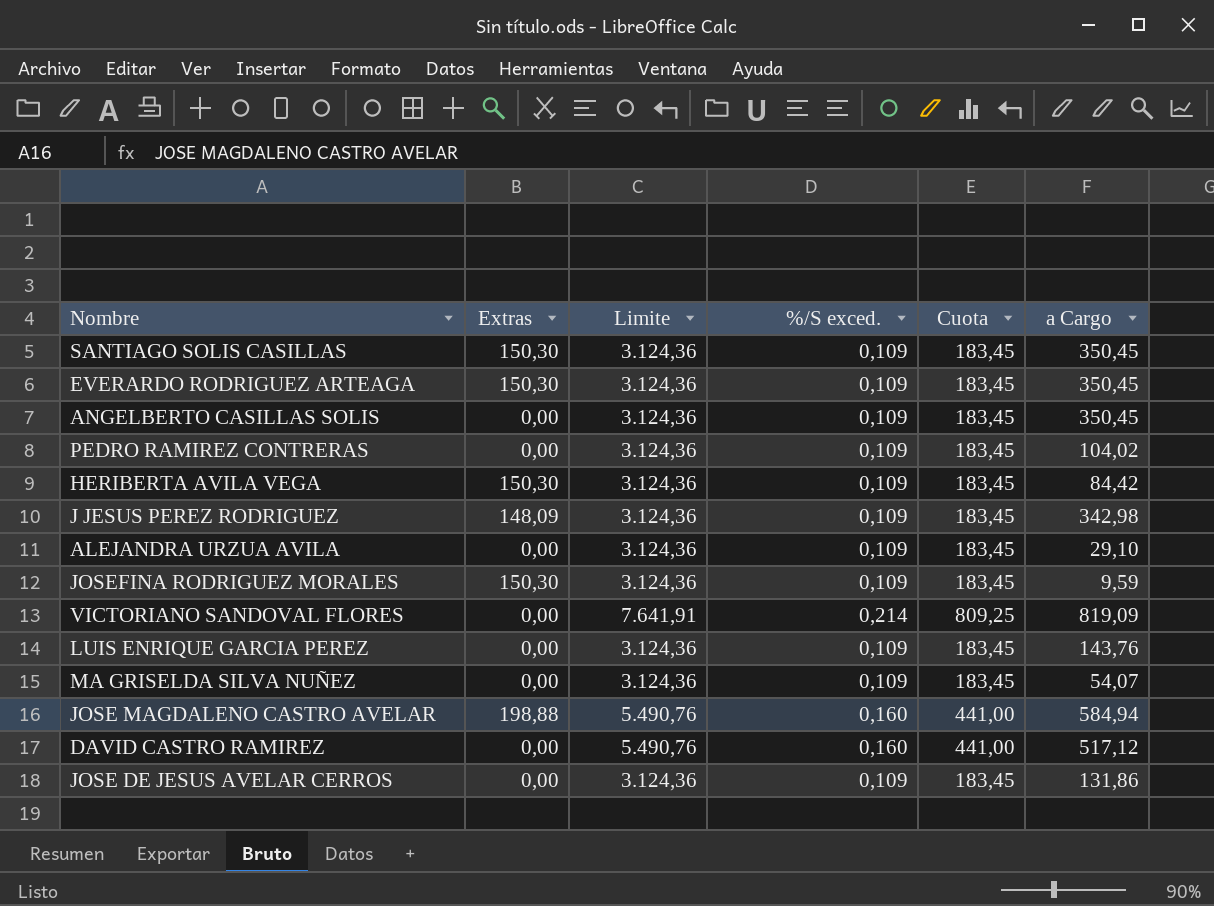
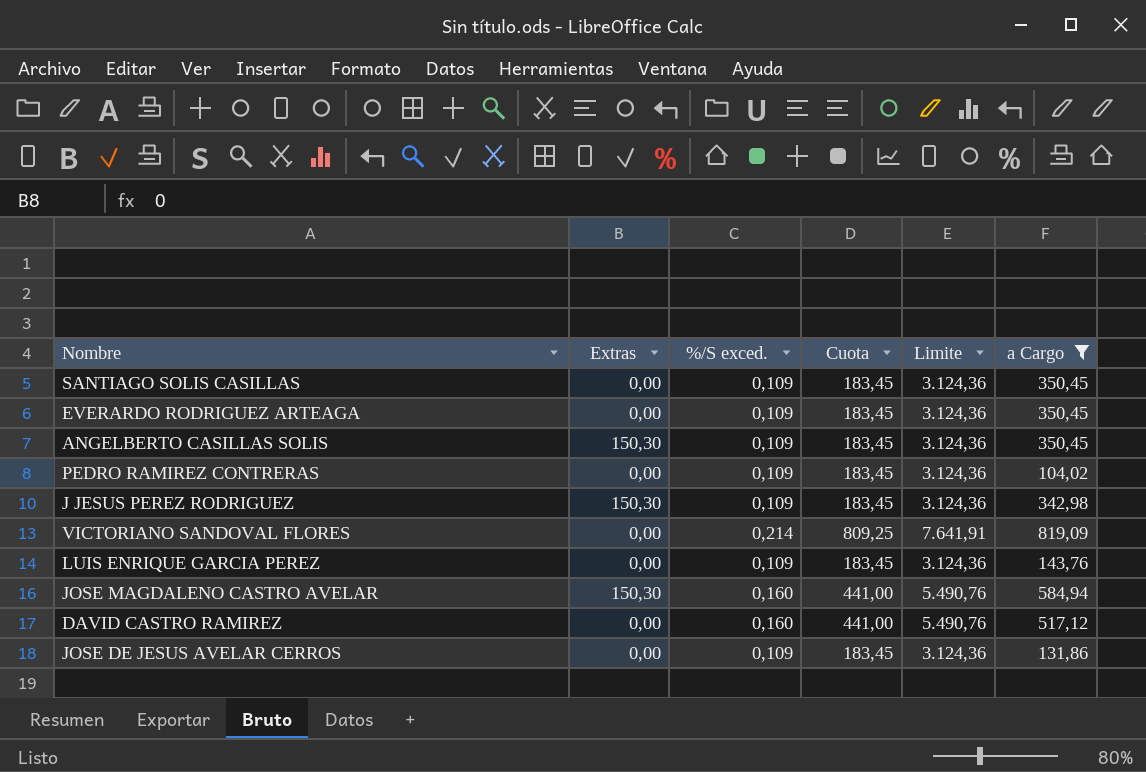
filter: none -> a Cargo >= 104,02
column Limite | position: 3 -> 5
SANTIAGO SOLIS CASILLAS | Extras: 150,30 -> 0,00
EVERARDO RODRIGUEZ ARTEAGA | Extras: 150,30 -> 0,00
ANGELBERTO CASILLAS SOLIS | Extras: 0,00 -> 150,30
J JESUS PEREZ RODRIGUEZ | Extras: 148,09 -> 150,30
JOSE MAGDALENO CASTRO AVELAR | Extras: 198,88 -> 150,30

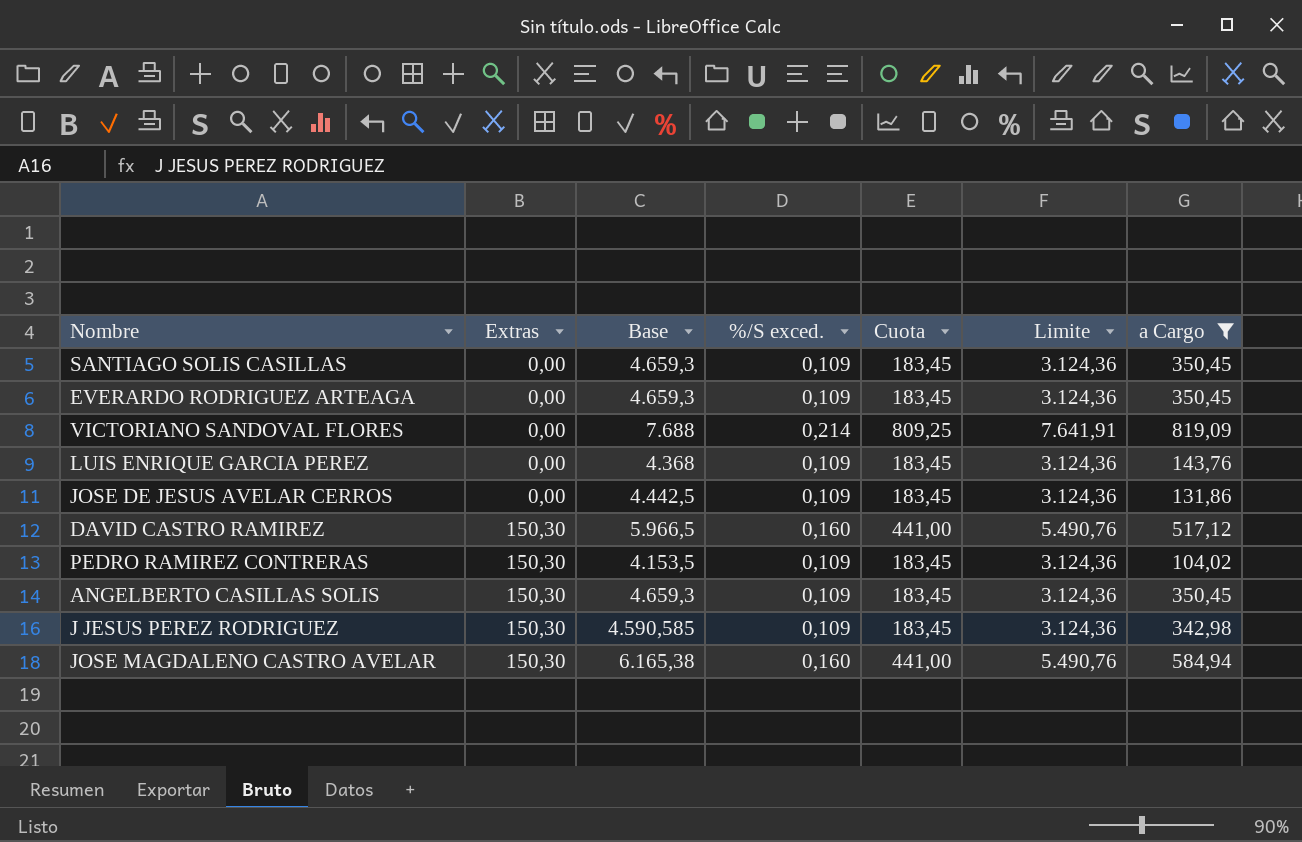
row order: none -> Extras ascending
column Base | position: none -> 3
DAVID CASTRO RAMIREZ | Extras: 0,00 -> 150,30
PEDRO RAMIREZ CONTRERAS | Extras: 0,00 -> 150,30

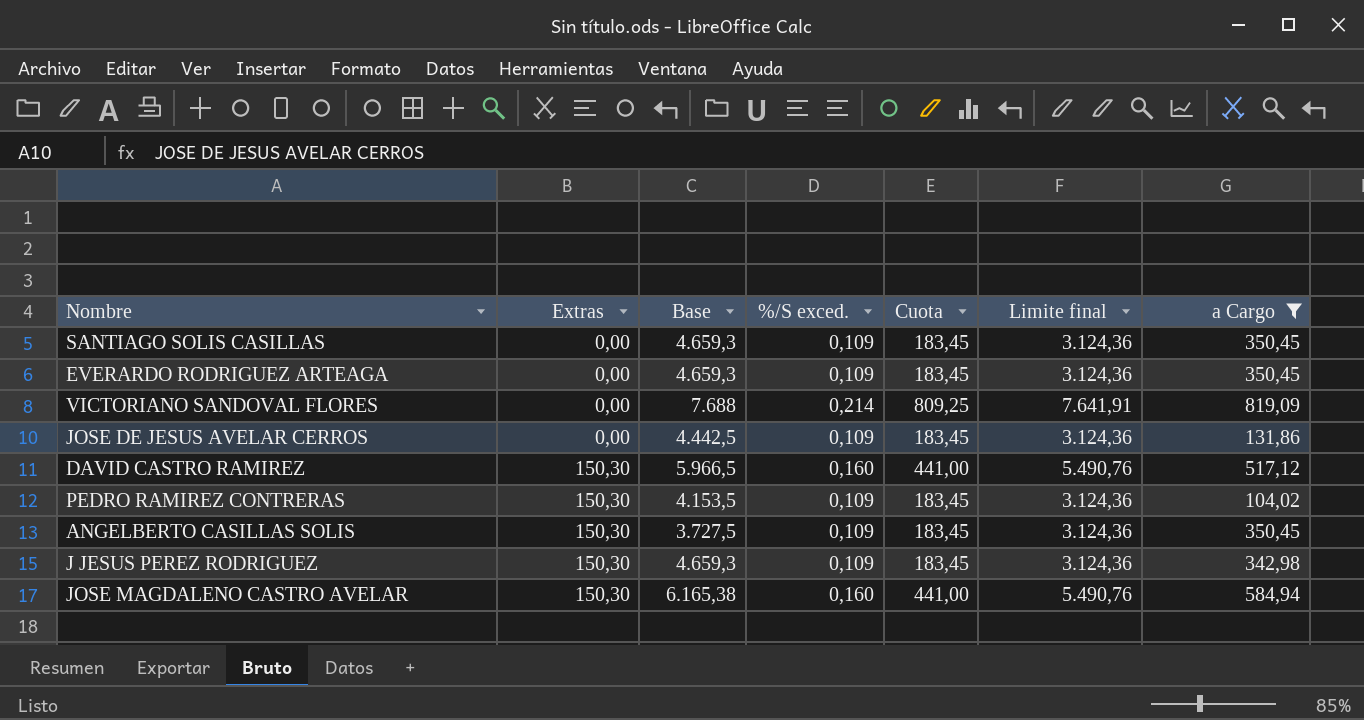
column name: Limite -> Limite final
row LUIS ENRIQUE GARCIA PEREZ: 0,00 | 4.368 | 0,109 | 183,45 | 3.124,36 | 143,76 -> none
ANGELBERTO CASILLAS SOLIS | Base: 4.659,3 -> 3.727,5
J JESUS PEREZ RODRIGUEZ | Base: 4.590,585 -> 4.659,3

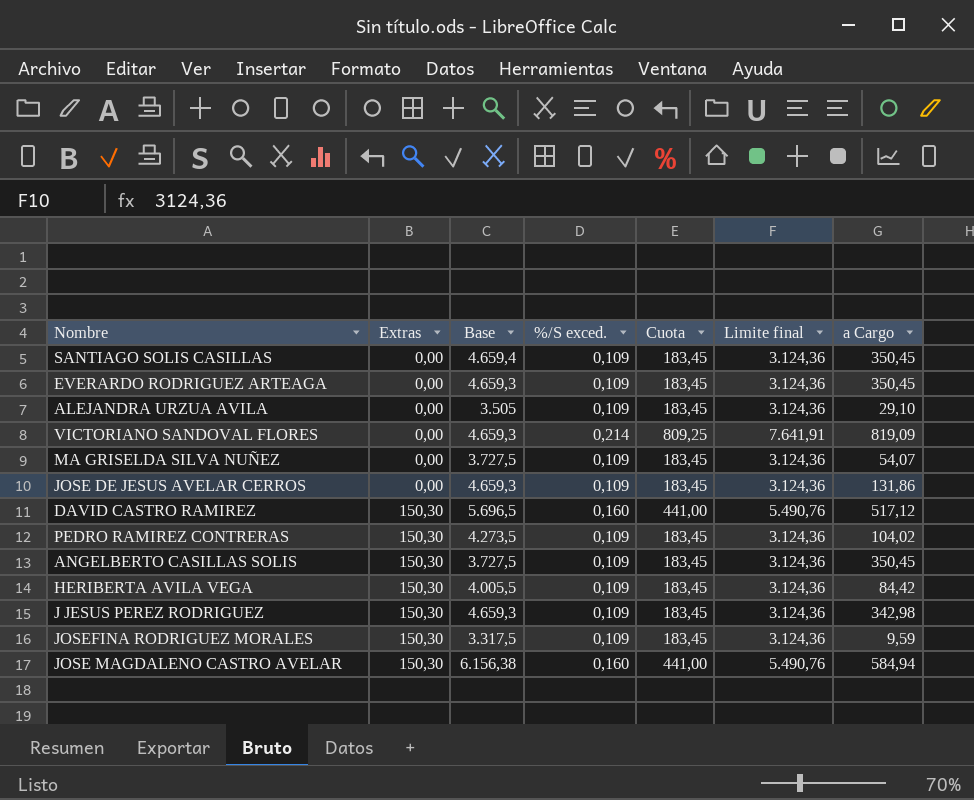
filter: a Cargo >= 104,02 -> none
SANTIAGO SOLIS CASILLAS | Base: 4.659,3 -> 4.659,4
VICTORIANO SANDOVAL FLORES | Base: 7.688 -> 4.659,3
JOSE DE JESUS AVELAR CERROS | Base: 4.442,5 -> 4.659,3
DAVID CASTRO RAMIREZ | Base: 5.966,5 -> 5.696,5
PEDRO RAMIREZ CONTRERAS | Base: 4.153,5 -> 4.273,5
JOSE MAGDALENO CASTRO AVELAR | Base: 6.165,38 -> 6.156,38

